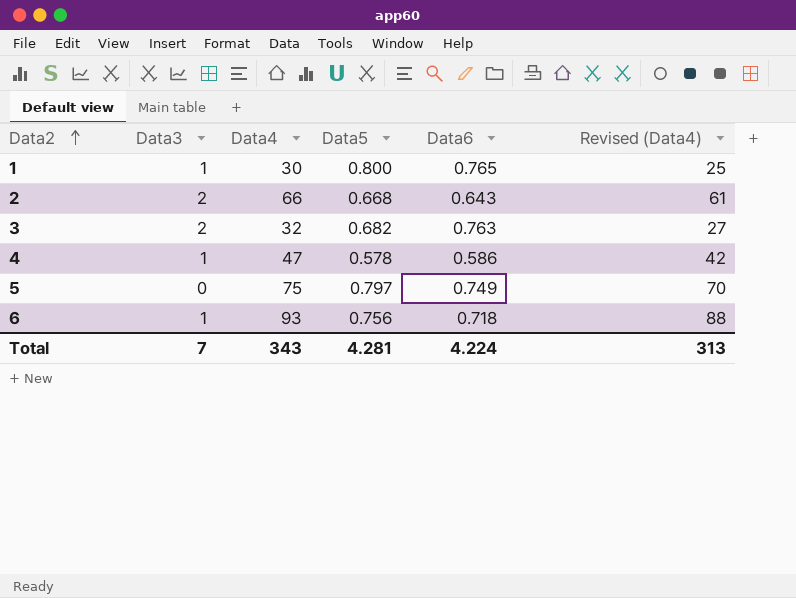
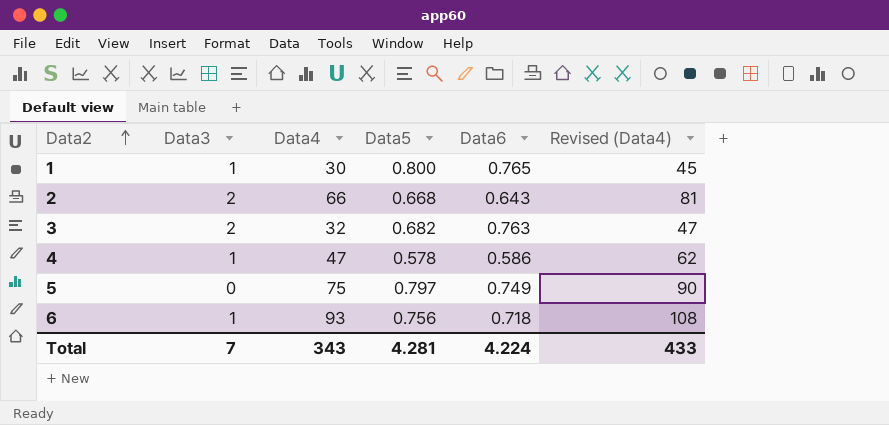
column Revised (Data4) | formula: [Data4] - 5 -> [Data4] + 15
Total | Revised (Data4): 313 -> 433

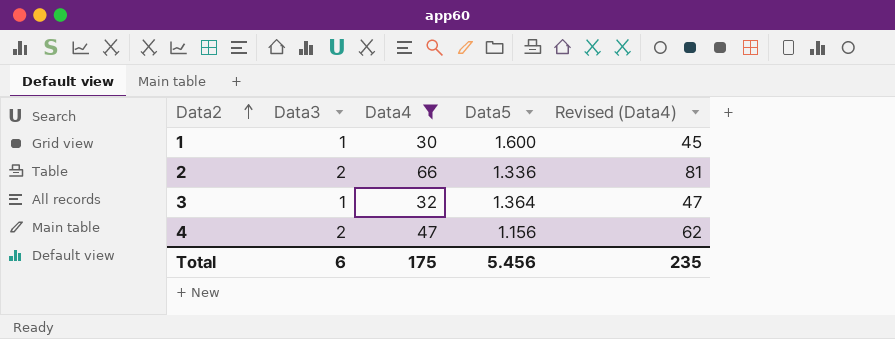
filter: none -> Data4 <= 66
column Data6 | position: 5 -> none
1 | Data5: 0.800 -> 1.600
2 | Data5: 0.668 -> 1.336
3 | Data3: 2 -> 1
3 | Data5: 0.682 -> 1.364
4 | Data3: 1 -> 2
4 | Data5: 0.578 -> 1.156
Total | Data3: 7 -> 6
Total | Data4: 343 -> 175
Total | Data5: 4.281 -> 5.456
Total | Revised (Data4): 433 -> 235

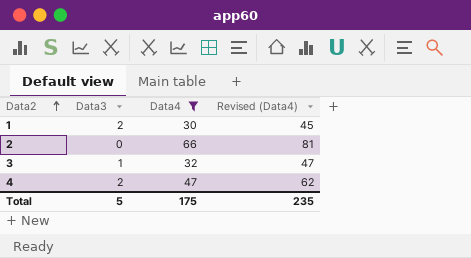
column Data5 | position: 4 -> none
1 | Data3: 1 -> 2
2 | Data3: 2 -> 0
Total | Data3: 6 -> 5

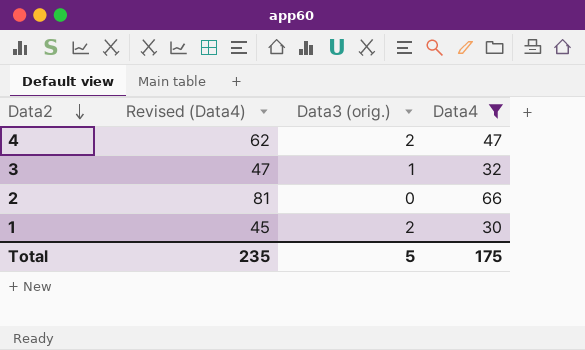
row order: Data2 ascending -> Data2 descending
column Revised (Data4) | position: 4 -> 2
column name: Data3 -> Data3 (orig.)

